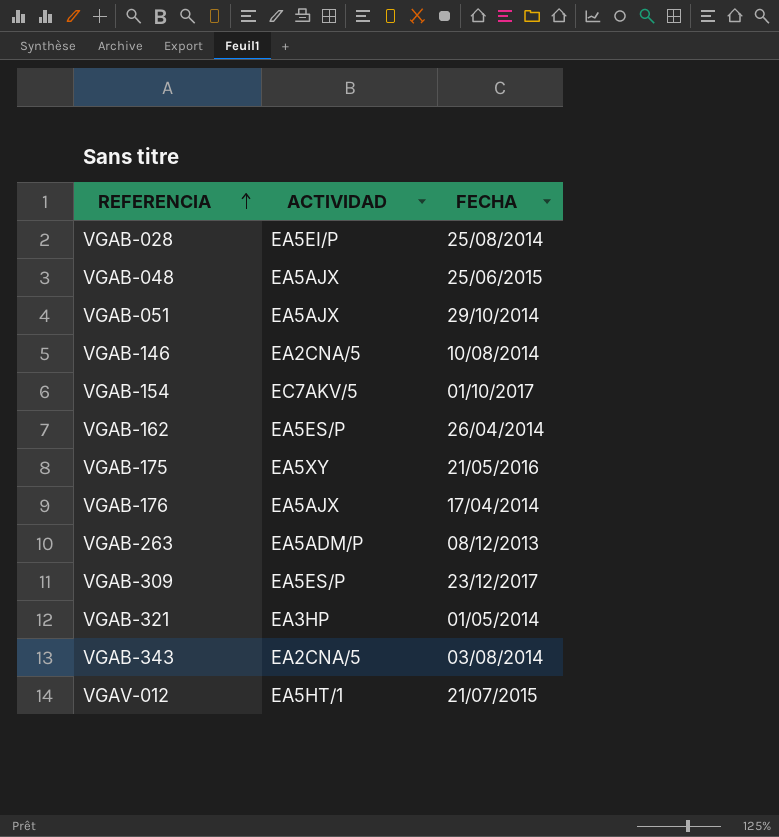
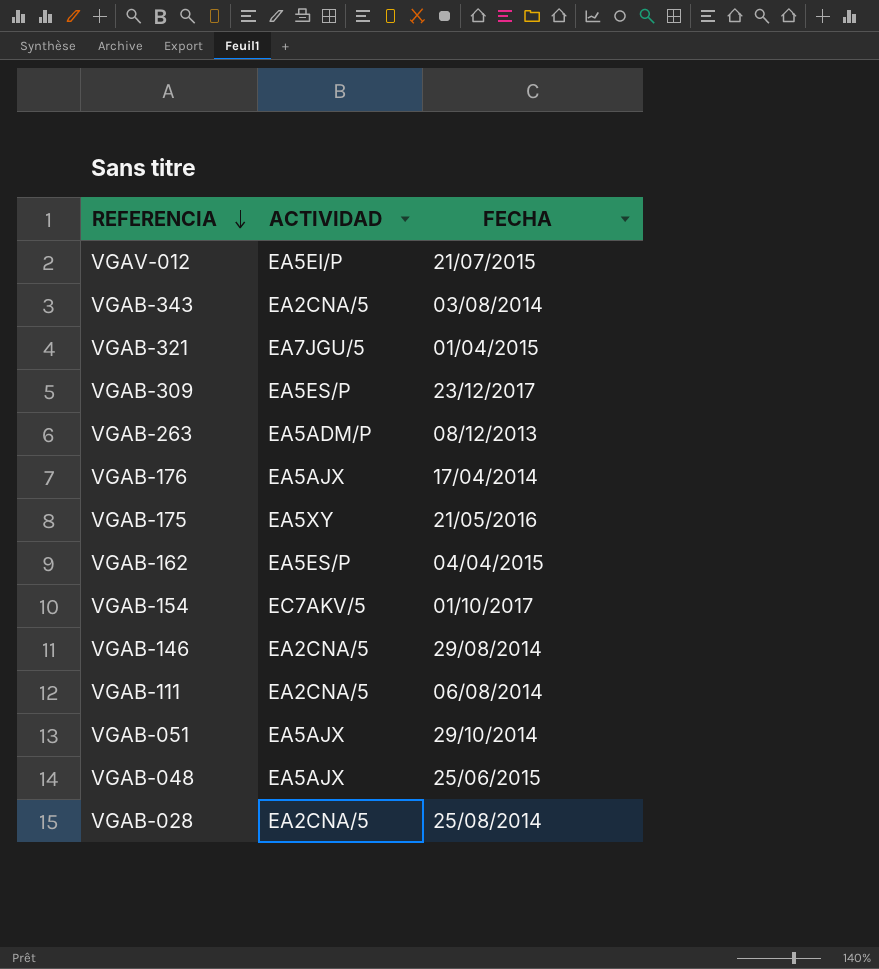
row order: REFERENCIA ascending -> REFERENCIA descending
VGAV-012 | ACTIVIDAD: EA5HT/1 -> EA5EI/P
VGAB-321 | ACTIVIDAD: EA3HP -> EA7JGU/5
VGAB-321 | FECHA: 01/05/2014 -> 01/04/2015
VGAB-162 | FECHA: 26/04/2014 -> 04/04/2015
VGAB-146 | FECHA: 10/08/2014 -> 29/08/2014
row VGAB-111: none -> EA2CNA/5 | 06/08/2014
VGAB-028 | ACTIVIDAD: EA5EI/P -> EA2CNA/5

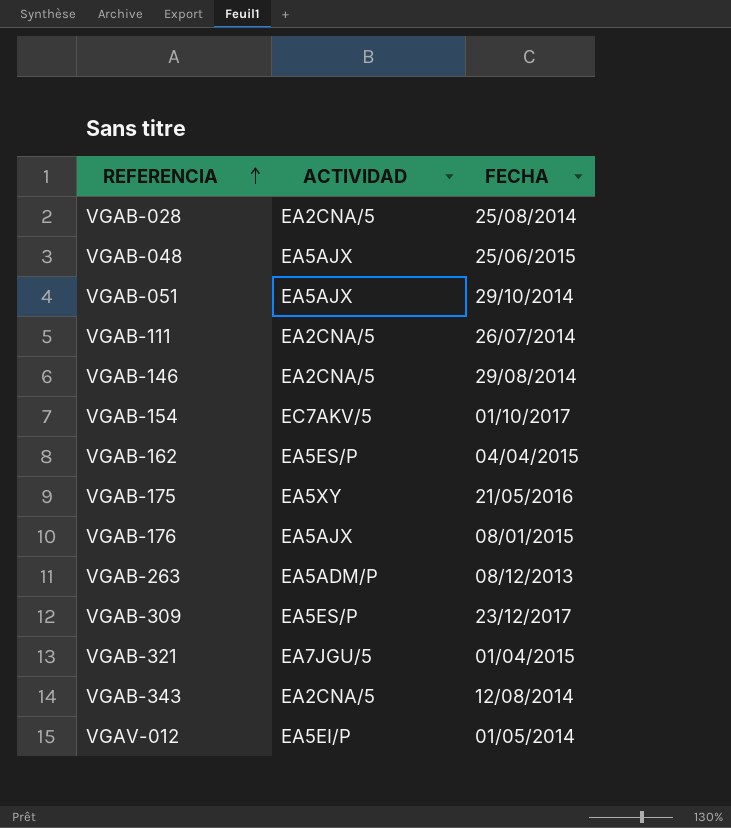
row order: REFERENCIA descending -> REFERENCIA ascending
VGAB-111 | FECHA: 06/08/2014 -> 26/07/2014
VGAB-176 | FECHA: 17/04/2014 -> 08/01/2015
VGAB-343 | FECHA: 03/08/2014 -> 12/08/2014
VGAV-012 | FECHA: 21/07/2015 -> 01/05/2014

